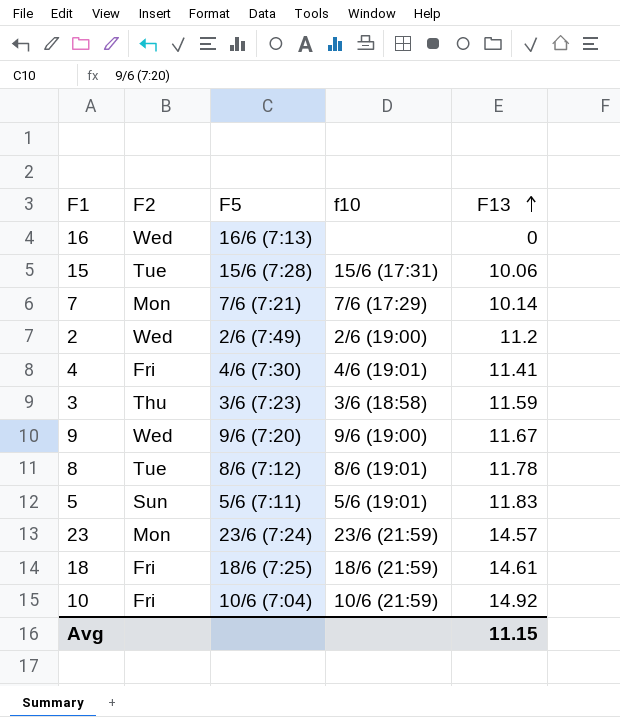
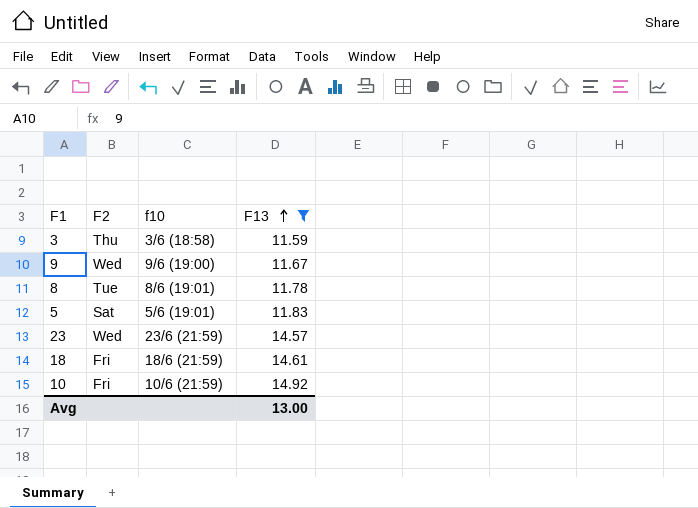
filter: none -> F13 >= 11.59
column F5 | position: 3 -> none
5 | F2: Sun -> Sat
23 | F2: Mon -> Wed
Avg | F13: 11.15 -> 13.00

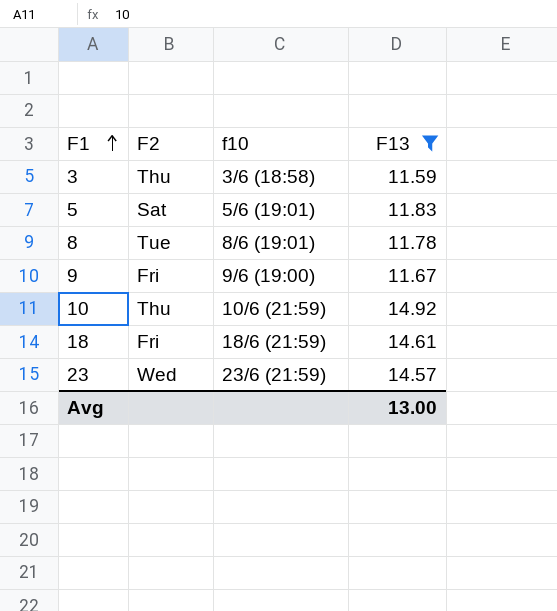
row order: F13 ascending -> F1 ascending
9 | F2: Wed -> Fri
10 | F2: Fri -> Thu

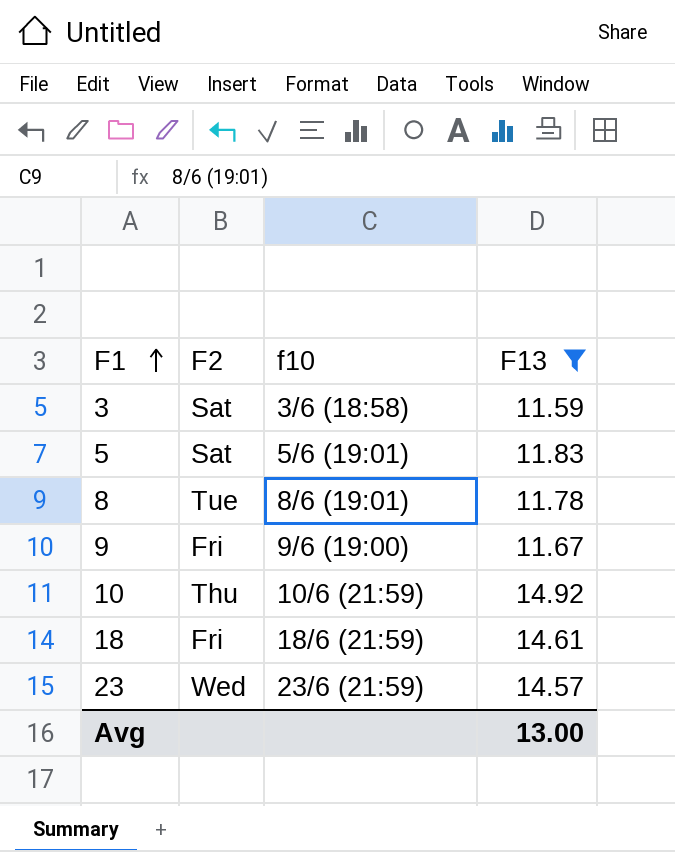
3 | F2: Thu -> Sat

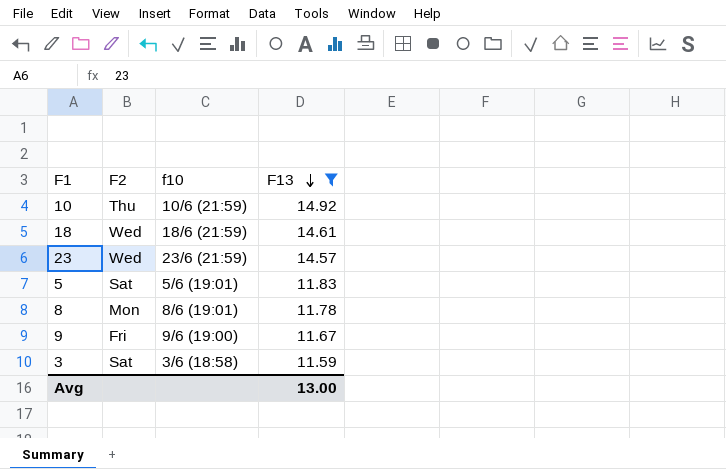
row order: F1 ascending -> F13 descending
18 | F2: Fri -> Wed
8 | F2: Tue -> Mon

